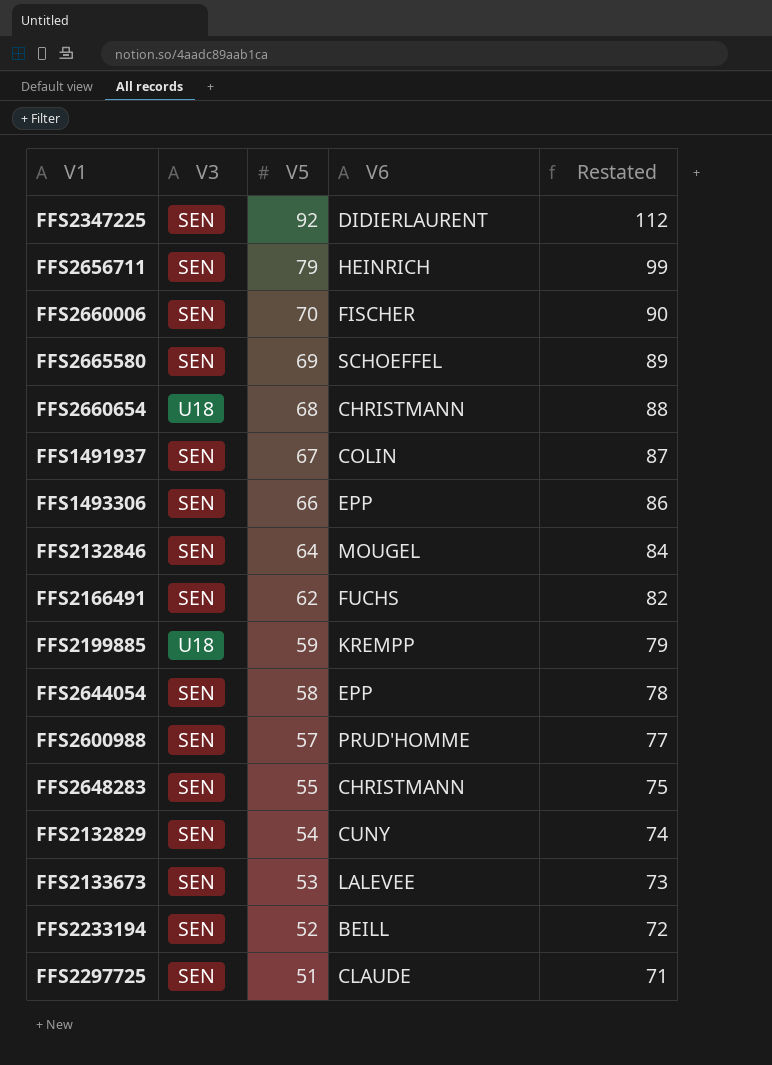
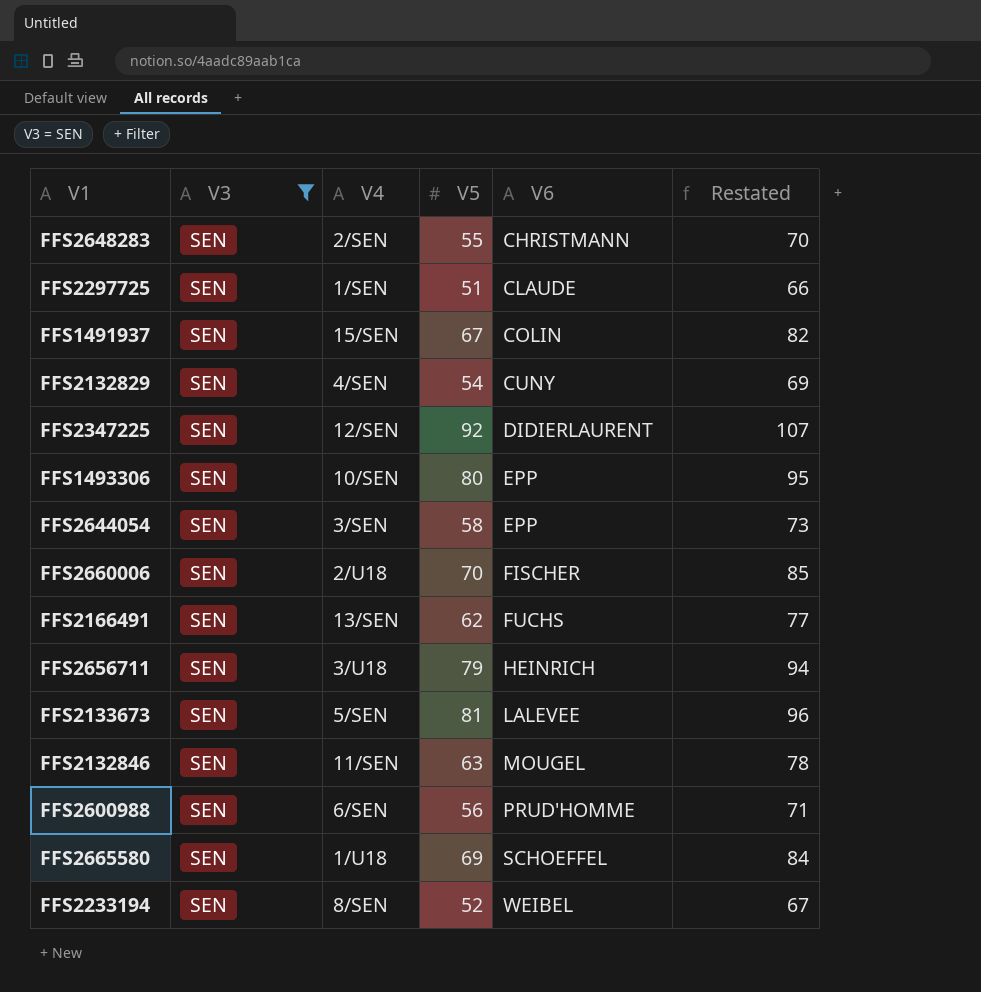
filter: none -> V3 = SEN
row order: V5 descending -> V6 ascending
column V4 | position: none -> 3
column Restated | formula: [V5] + 20 -> [V5] + 15
FFS1493306 | V5: 66 -> 80
FFS2133673 | V5: 53 -> 81
FFS2132846 | V5: 64 -> 63
FFS2600988 | V5: 57 -> 56
FFS2233194 | V6: BEILL -> WEIBEL

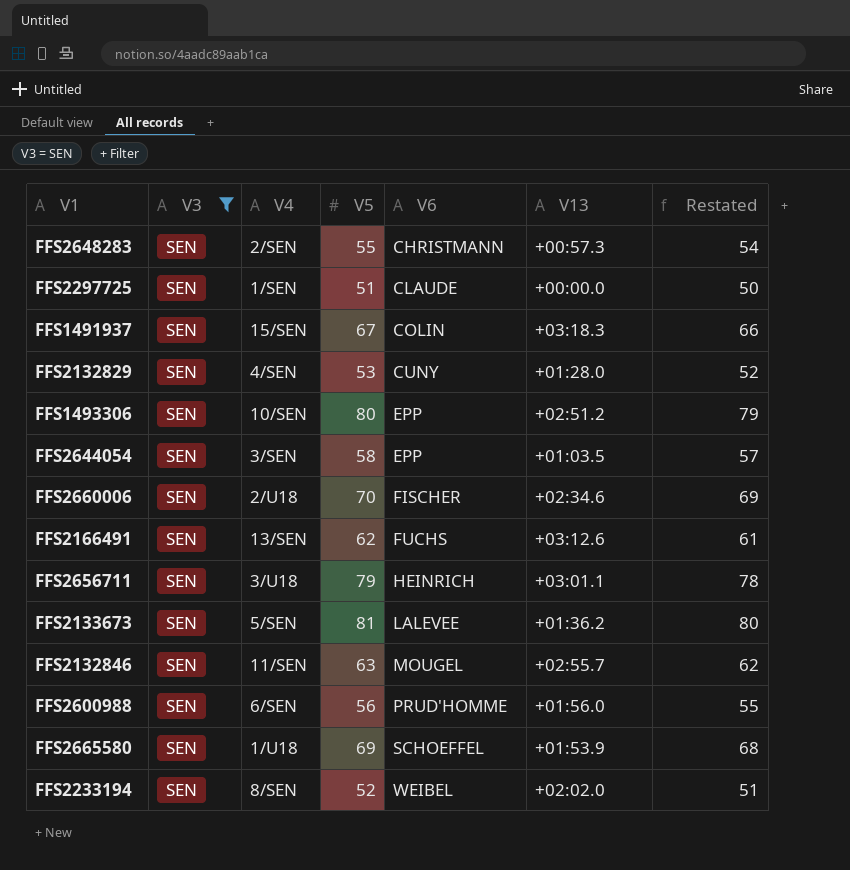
column V13 | position: none -> 6
column Restated | formula: [V5] + 15 -> [V5] - 1
row FFS2347225: SEN | 12/SEN | 92 | DIDIERLAURENT | 107 -> none
FFS2132829 | V5: 54 -> 53

